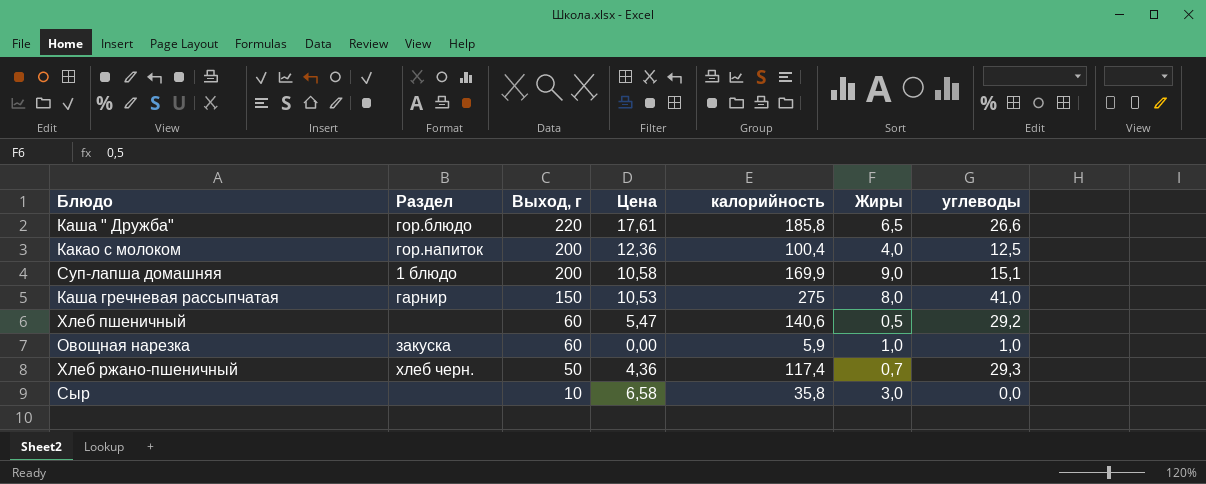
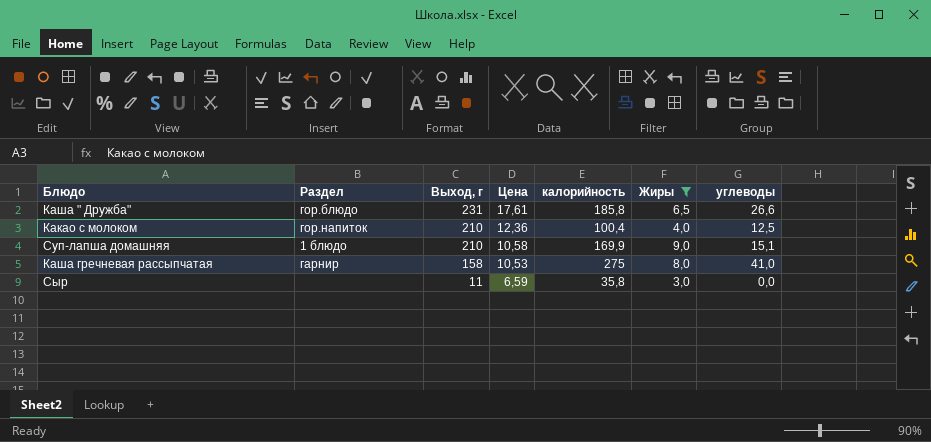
filter: none -> Жиры >= 3,0
Каша " Дружба" | Выход, г: 220 -> 231
Какао с молоком | Выход, г: 200 -> 210
Суп-лапша домашняя | Выход, г: 200 -> 210
Каша гречневая рассыпчатая | Выход, г: 150 -> 158
Сыр | Выход, г: 10 -> 11
Сыр | Цена: 6,58 -> 6,59

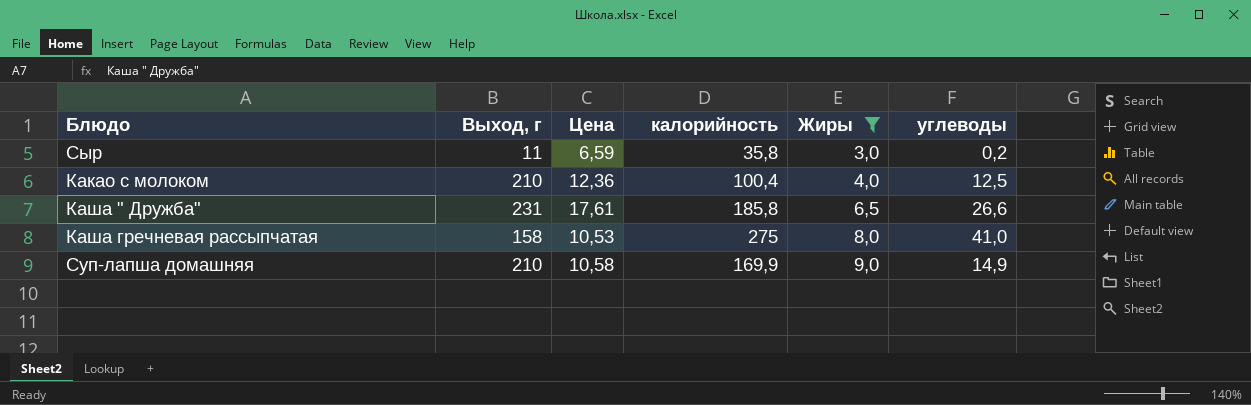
row order: Выход, г descending -> Жиры ascending
column Раздел | position: 2 -> none
Сыр | углеводы: 0,0 -> 0,2
Суп-лапша домашняя | углеводы: 15,1 -> 14,9

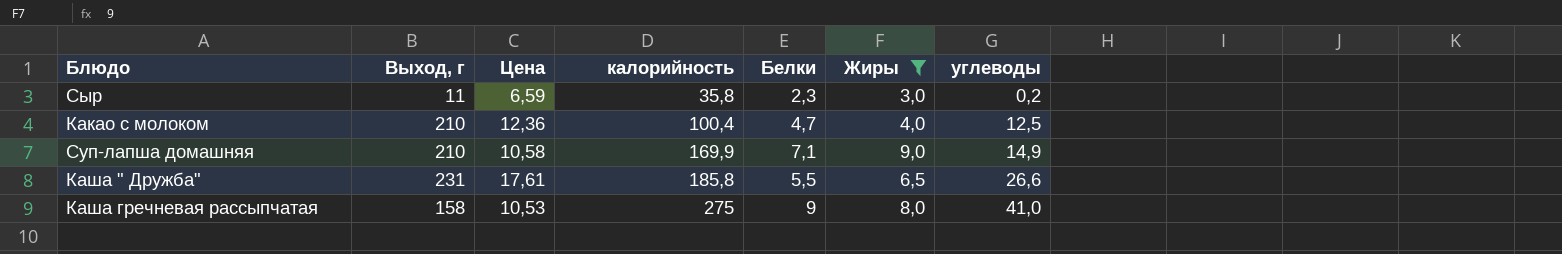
row order: Жиры ascending -> калорийность ascending
column Белки | position: none -> 5

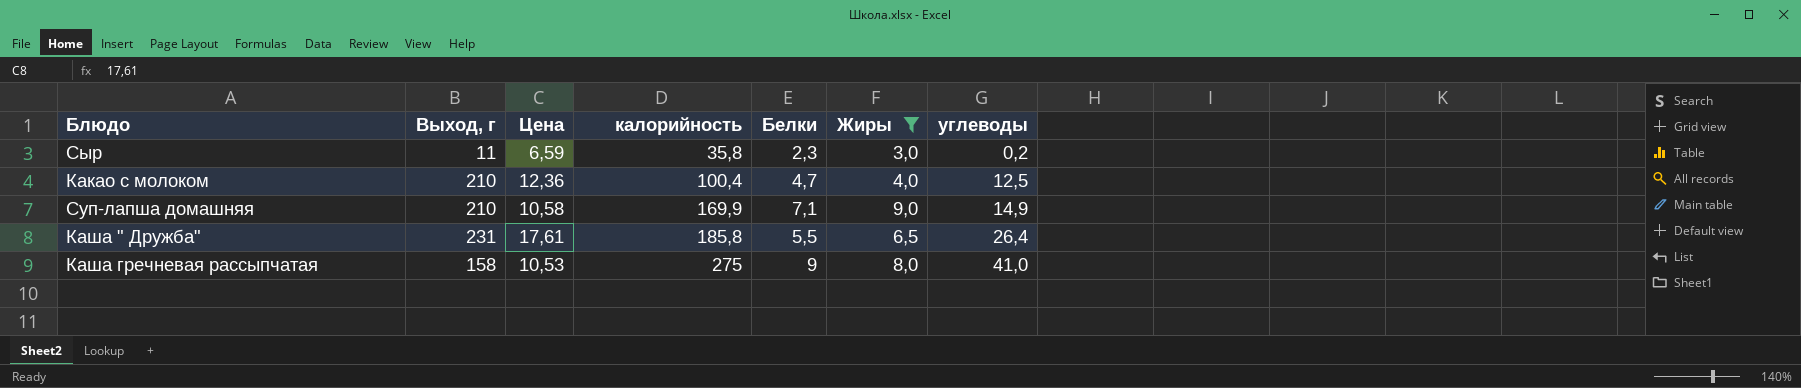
Каша " Дружба" | углеводы: 26,6 -> 26,4

